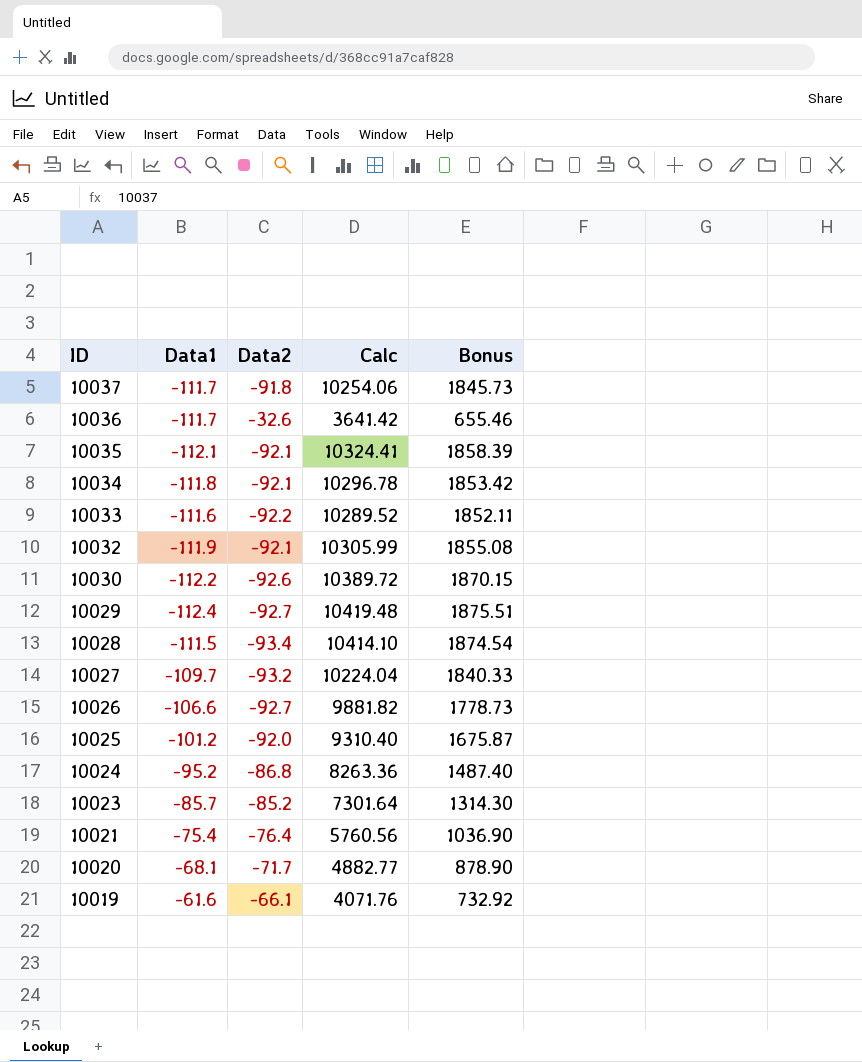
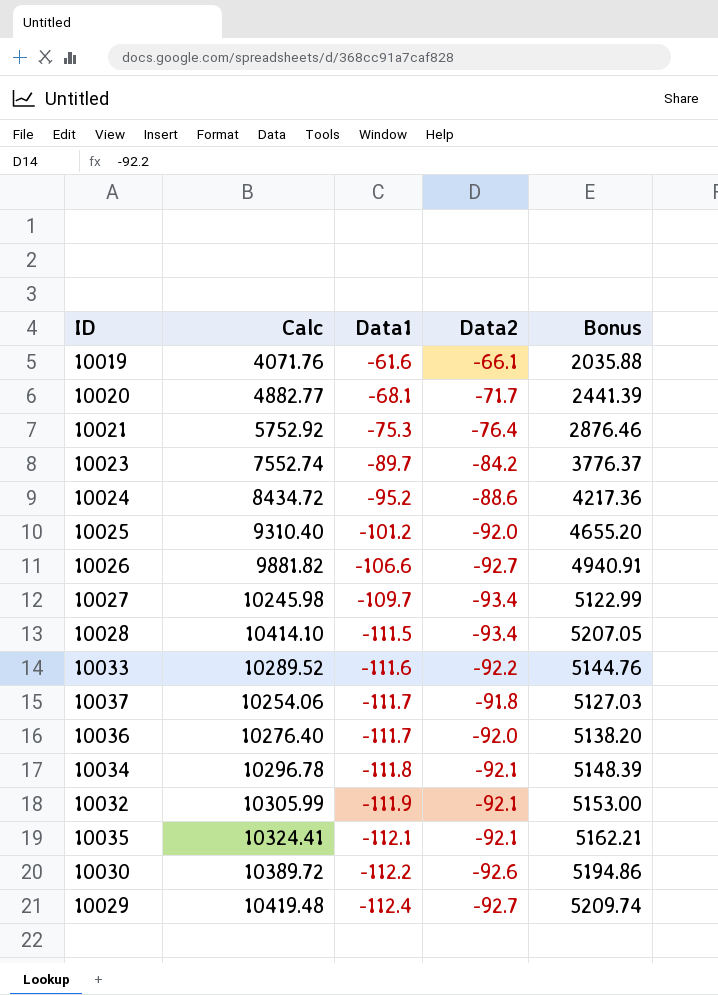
row order: ID descending -> Data1 descending
column Calc | position: 4 -> 2
column Bonus | formula: [Calc] * 0.18 -> [Calc] * 0.5
10021 | Calc: 5760.56 -> 5752.92
10021 | Data1: -75.4 -> -75.3
10023 | Calc: 7301.64 -> 7552.74
10023 | Data1: -85.7 -> -89.7
10023 | Data2: -85.2 -> -84.2
10024 | Calc: 8263.36 -> 8434.72
10024 | Data2: -86.8 -> -88.6
10027 | Calc: 10224.04 -> 10245.98
10027 | Data2: -93.2 -> -93.4
10036 | Calc: 3641.42 -> 10276.40
10036 | Data2: -32.6 -> -92.0

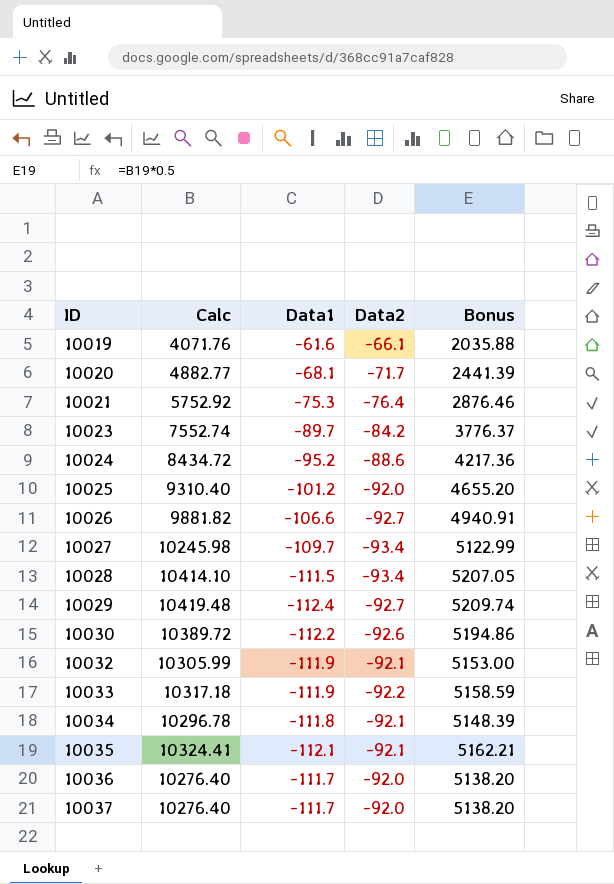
row order: Data1 descending -> ID ascending
10033 | Calc: 10289.52 -> 10317.18
10033 | Data1: -111.6 -> -111.9
10033 | Bonus: 5144.76 -> 5158.59
10037 | Calc: 10254.06 -> 10276.40
10037 | Data2: -91.8 -> -92.0
10037 | Bonus: 5127.03 -> 5138.20

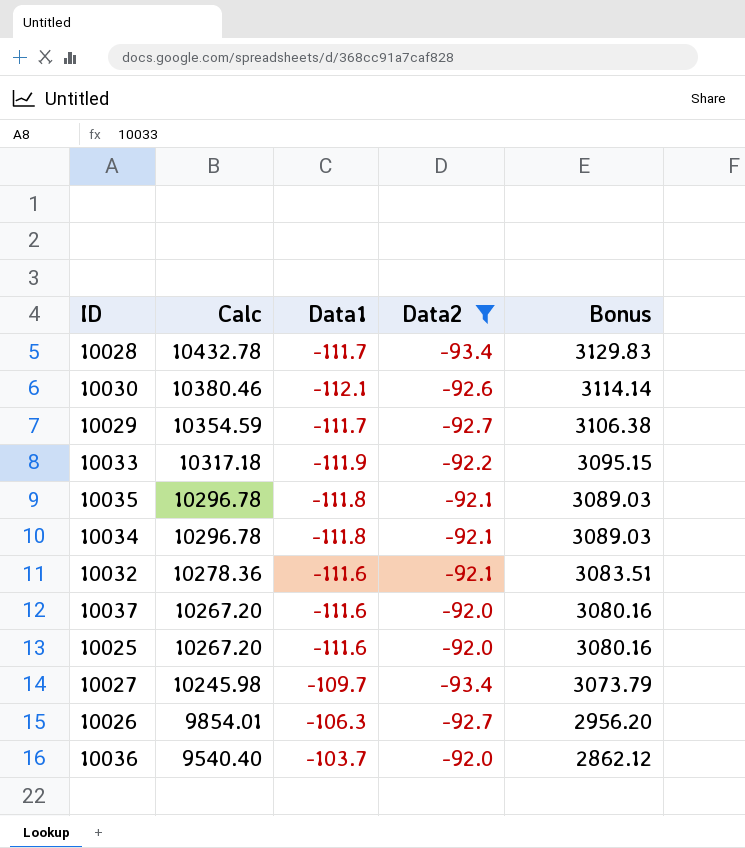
filter: none -> Data2 <= -92.0
row order: ID ascending -> Calc descending
column Bonus | formula: [Calc] * 0.5 -> [Calc] * 0.3
10028 | Calc: 10414.10 -> 10432.78
10028 | Data1: -111.5 -> -111.7
10030 | Calc: 10389.72 -> 10380.46
10030 | Data1: -112.2 -> -112.1
10029 | Calc: 10419.48 -> 10354.59
10029 | Data1: -112.4 -> -111.7
10035 | Calc: 10324.41 -> 10296.78
10035 | Data1: -112.1 -> -111.8
10032 | Calc: 10305.99 -> 10278.36
10032 | Data1: -111.9 -> -111.6
10037 | Calc: 10276.40 -> 10267.20
10037 | Data1: -111.7 -> -111.6
10025 | Calc: 9310.40 -> 10267.20
10025 | Data1: -101.2 -> -111.6
10026 | Calc: 9881.82 -> 9854.01
10026 | Data1: -106.6 -> -106.3
10036 | Calc: 10276.40 -> 9540.40
10036 | Data1: -111.7 -> -103.7

